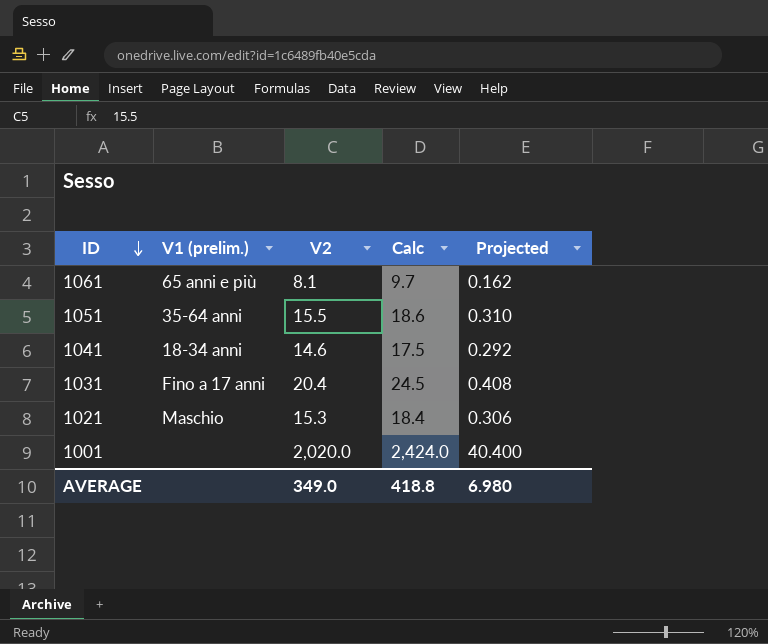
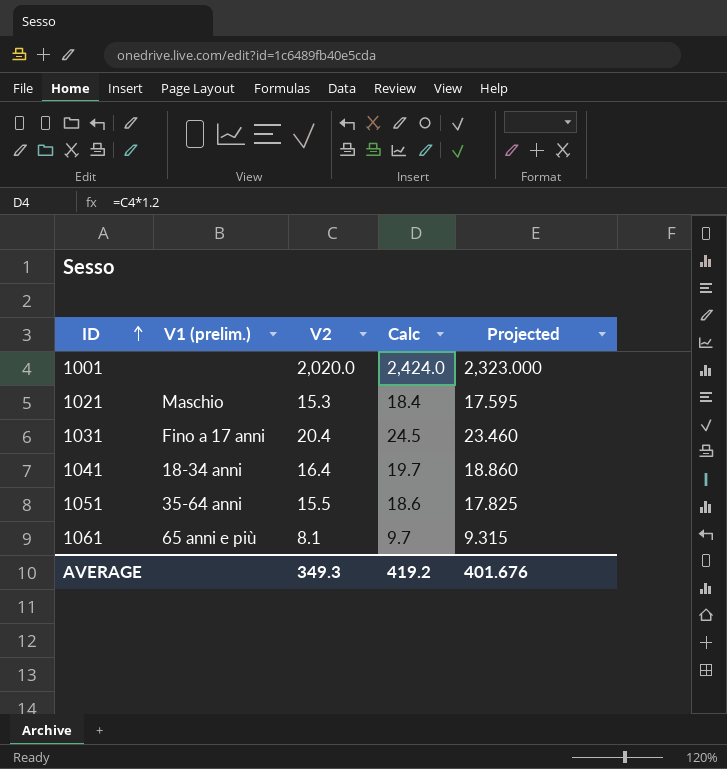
row order: ID descending -> ID ascending
column Projected | formula: [V2] * 0.02 -> [V2] * 1.15
1041 | V2: 14.6 -> 16.4
1041 | Calc: 17.5 -> 19.7
AVERAGE | V2: 349.0 -> 349.3
AVERAGE | Calc: 418.8 -> 419.2
AVERAGE | Projected: 6.980 -> 401.676

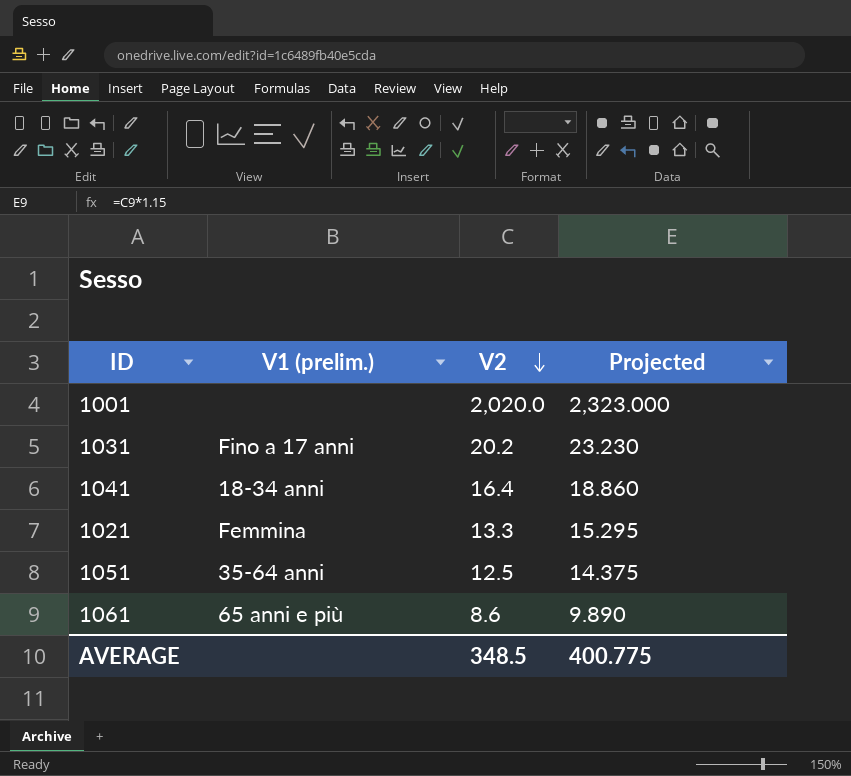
row order: ID ascending -> V2 descending
column Calc | formula: [V2] * 1.2 -> none
1031 | V2: 20.4 -> 20.2
1031 | Projected: 23.460 -> 23.230
1021 | V1 (prelim.): Maschio -> Femmina
1021 | V2: 15.3 -> 13.3
1021 | Projected: 17.595 -> 15.295
1051 | V2: 15.5 -> 12.5
1051 | Projected: 17.825 -> 14.375
1061 | V2: 8.1 -> 8.6
1061 | Projected: 9.315 -> 9.890
AVERAGE | V2: 349.3 -> 348.5
AVERAGE | Projected: 401.676 -> 400.775

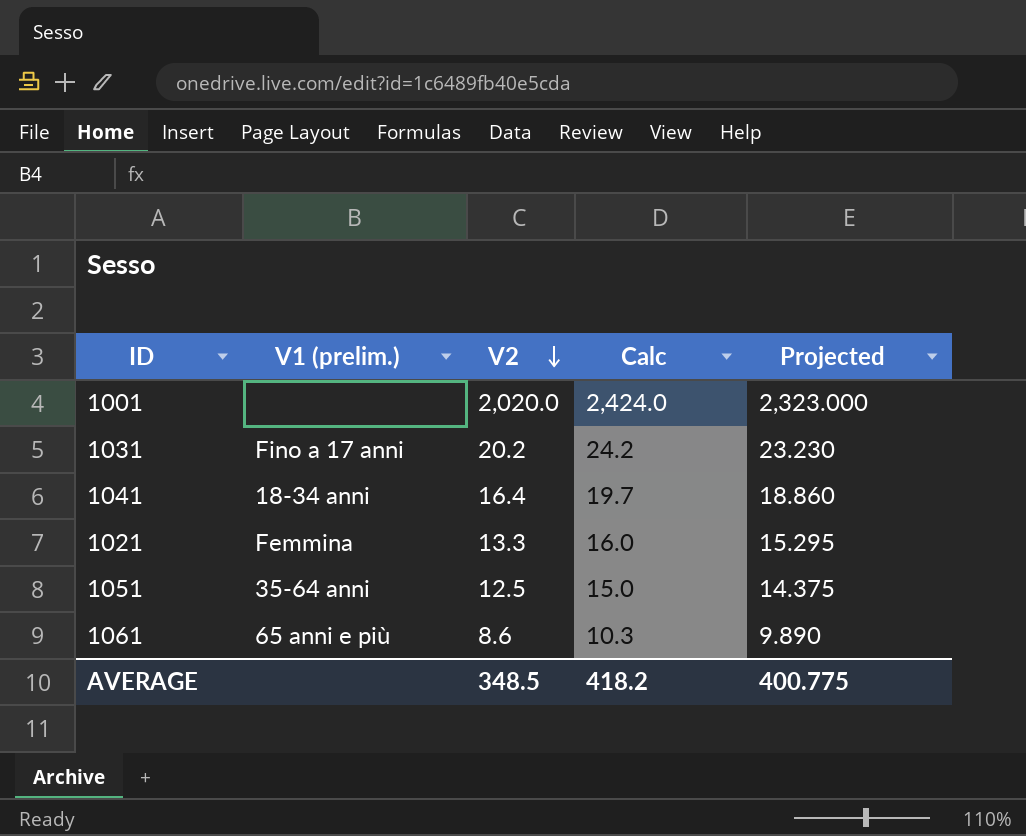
column Calc | formula: none -> [V2] * 1.2

